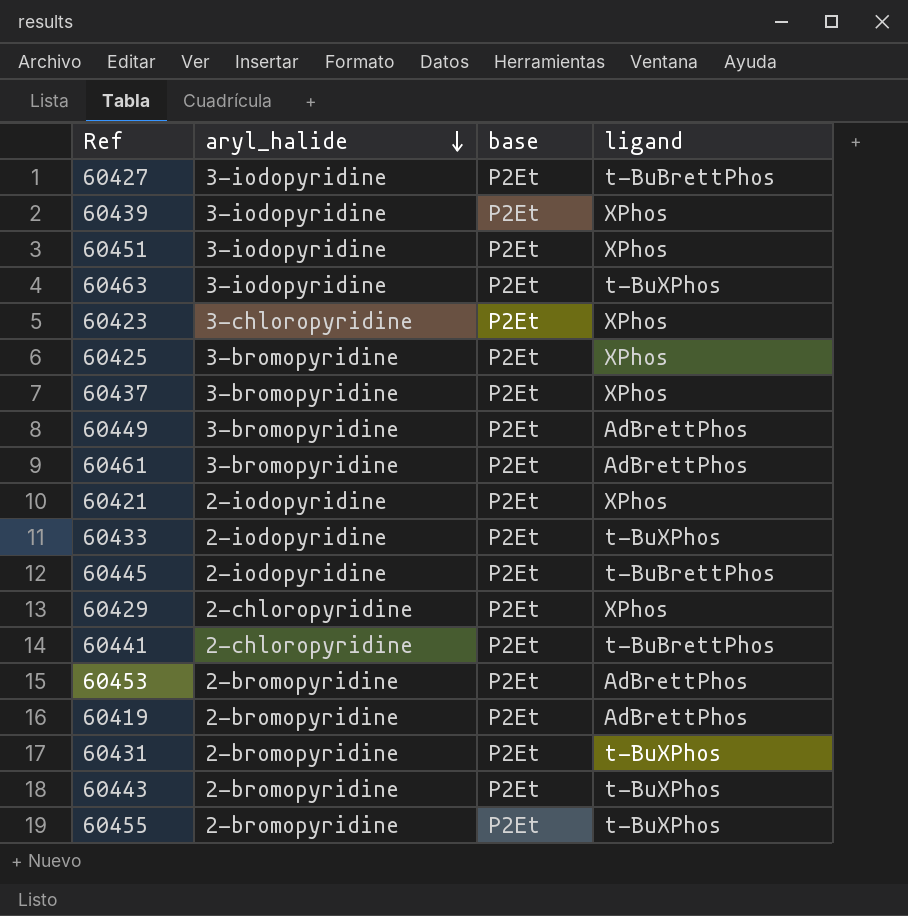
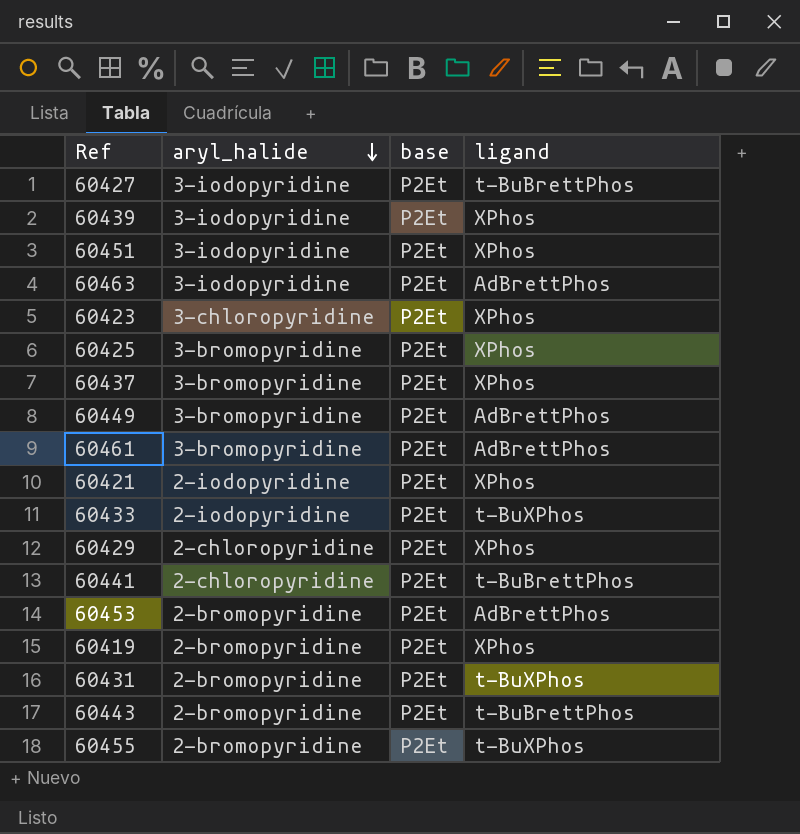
row 60445: 2-iodopyridine | P2Et | t-BuBrettPhos -> none
60463 | ligand: t-BuXPhos -> AdBrettPhos
60419 | ligand: AdBrettPhos -> XPhos
60443 | ligand: t-BuXPhos -> t-BuBrettPhos

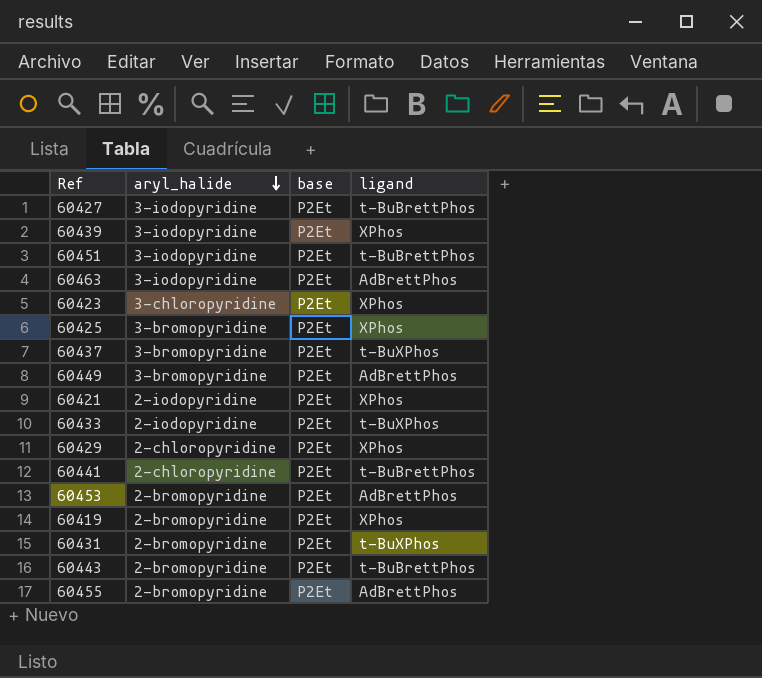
row 60461: 3-bromopyridine | P2Et | AdBrettPhos -> none
60451 | ligand: XPhos -> t-BuBrettPhos
60437 | ligand: XPhos -> t-BuXPhos
60455 | ligand: t-BuXPhos -> AdBrettPhos

